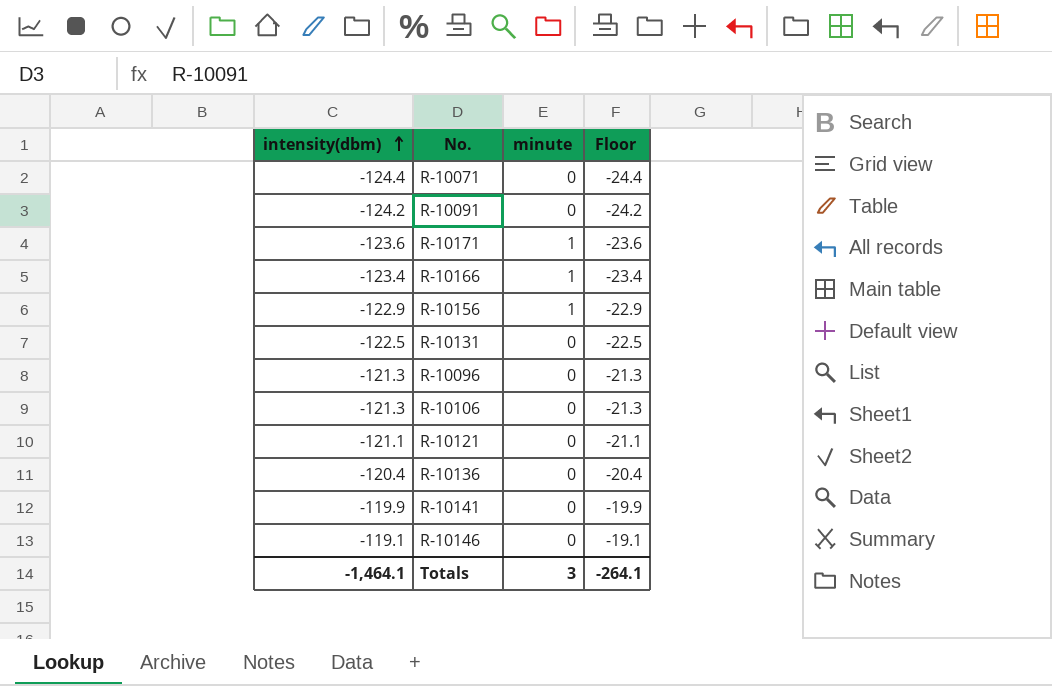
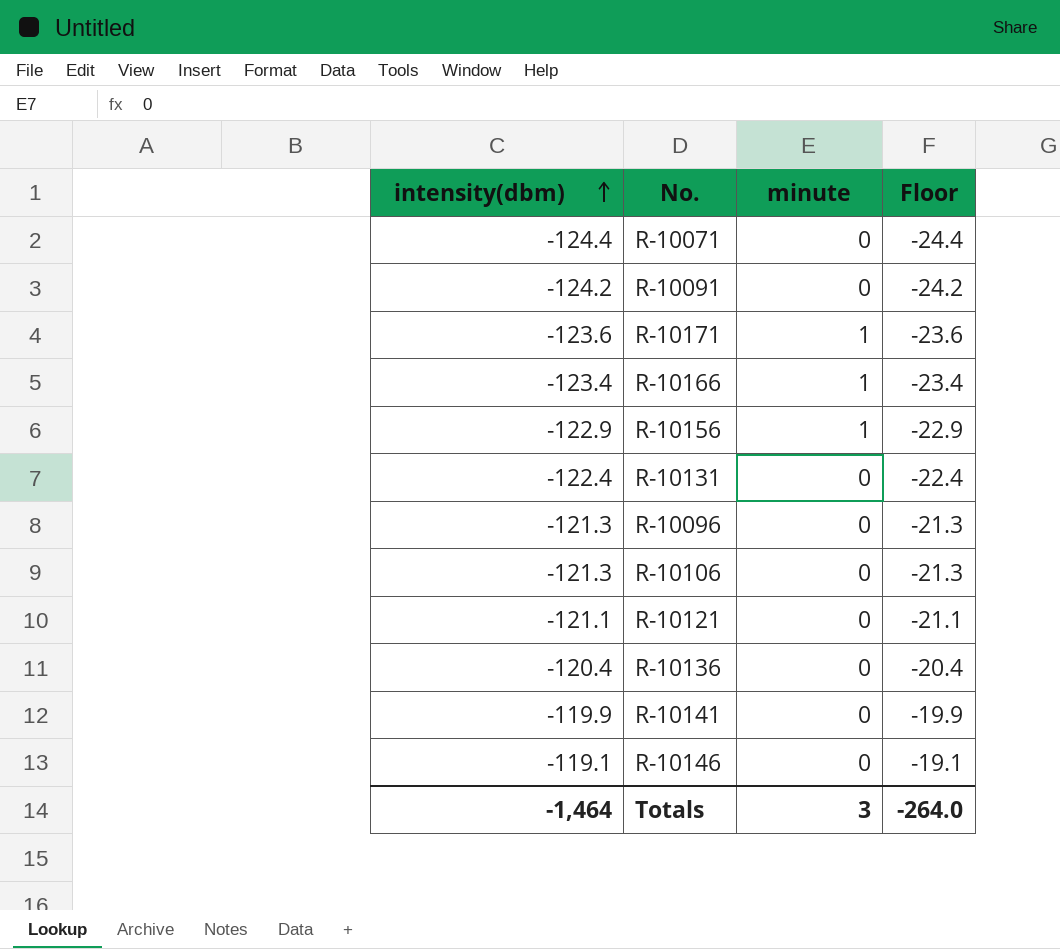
R-10131 | intensity(dbm): -122.5 -> -122.4
R-10131 | Floor: -22.5 -> -22.4
Totals | intensity(dbm): -1,464.1 -> -1,464
Totals | Floor: -264.1 -> -264.0

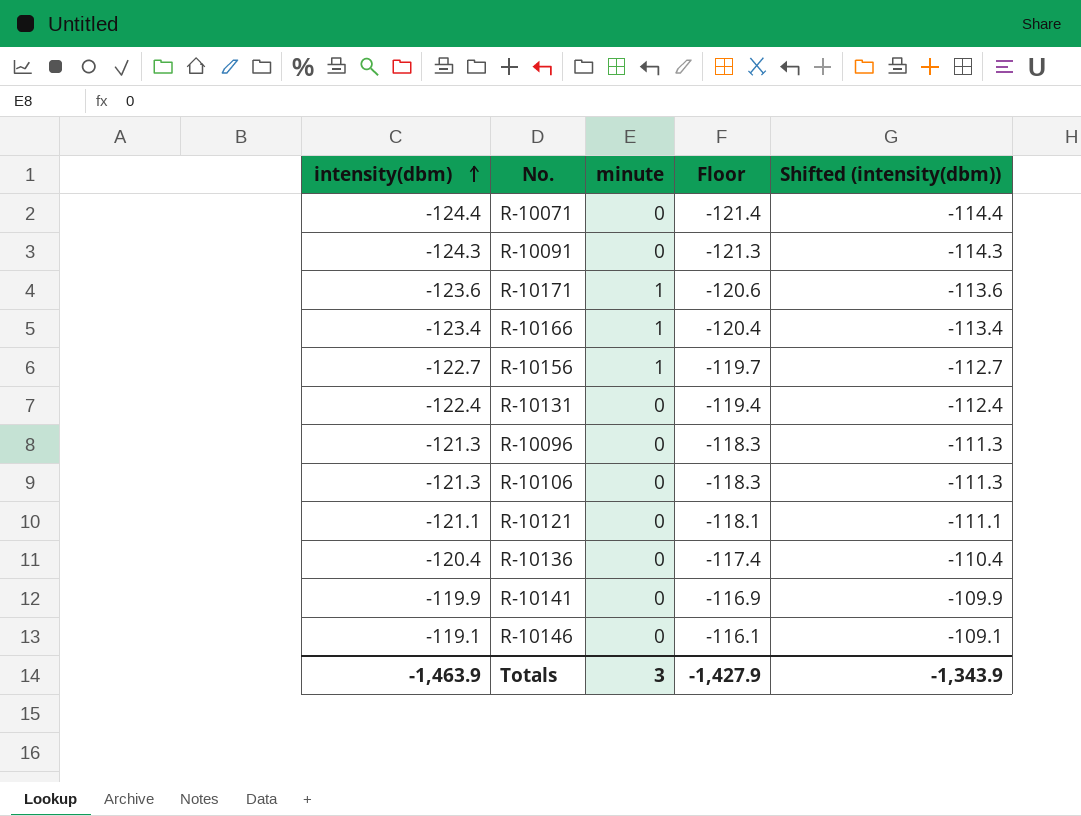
column Floor | formula: [intensity(dbm)] + 100 -> [intensity(dbm)] + 3
column Shifted (intensity(dbm)) | formula: none -> [intensity(dbm)] + 10
R-10091 | intensity(dbm): -124.2 -> -124.3
R-10156 | intensity(dbm): -122.9 -> -122.7
Totals | intensity(dbm): -1,464 -> -1,463.9
Totals | Floor: -264.0 -> -1,427.9

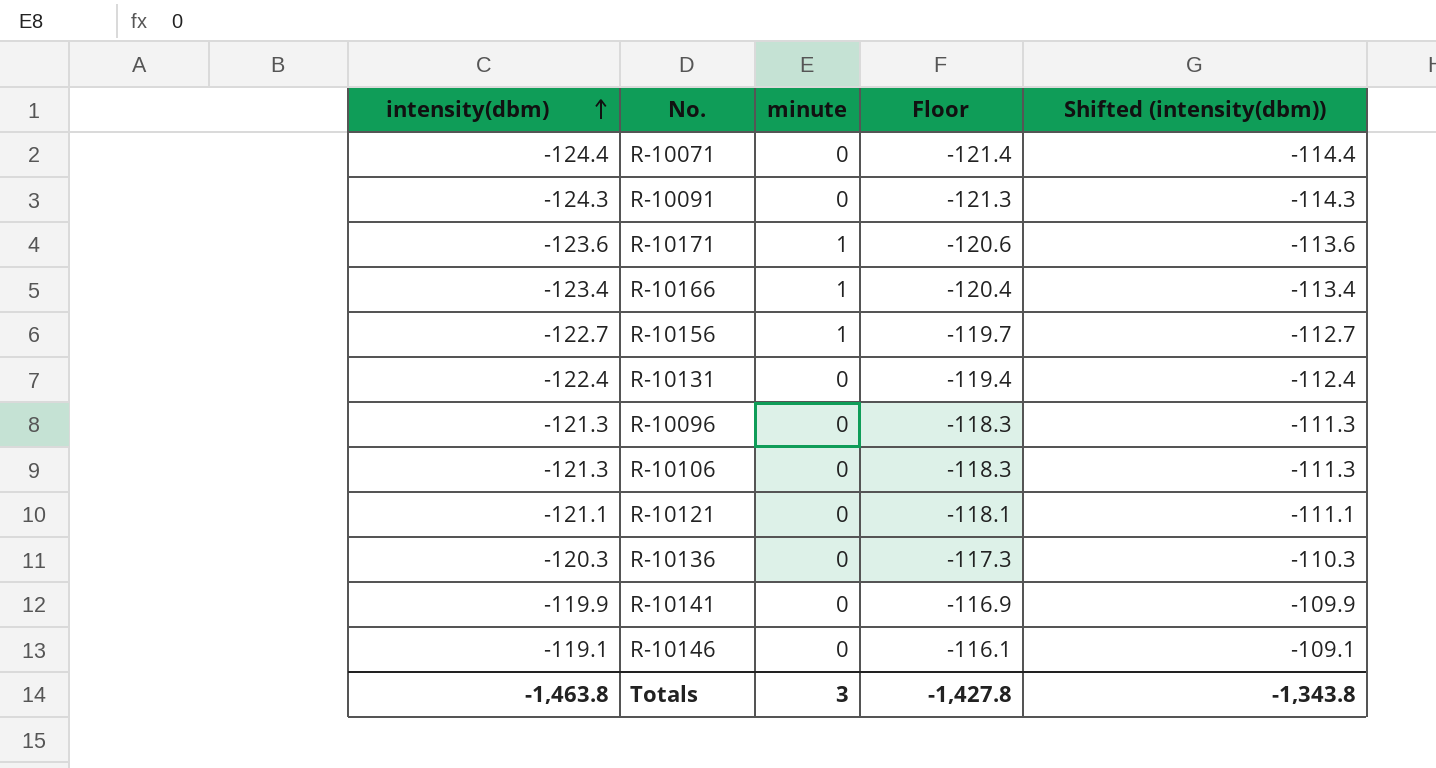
R-10136 | intensity(dbm): -120.4 -> -120.3
R-10136 | Floor: -117.4 -> -117.3
R-10136 | Shifted (intensity(dbm)): -110.4 -> -110.3
Totals | intensity(dbm): -1,463.9 -> -1,463.8
Totals | Floor: -1,427.9 -> -1,427.8
Totals | Shifted (intensity(dbm)): -1,343.9 -> -1,343.8

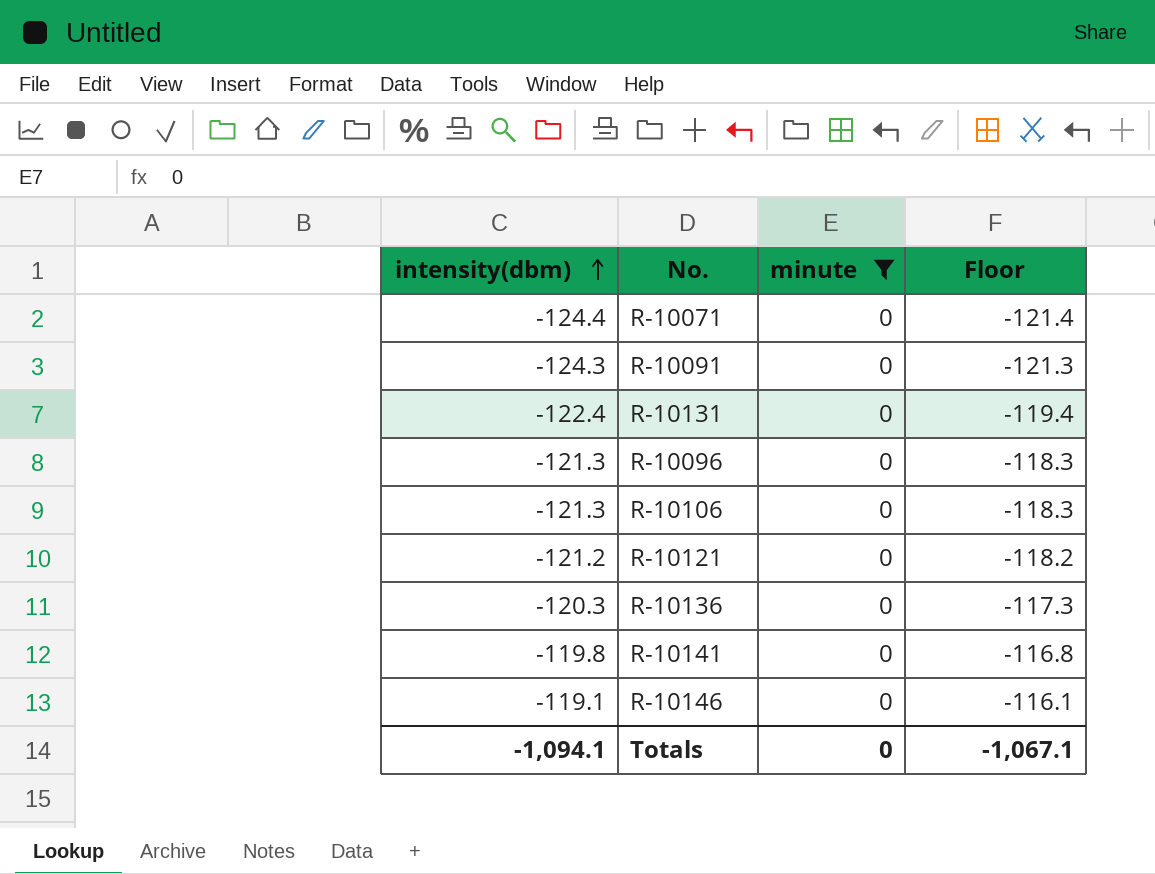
filter: none -> minute = 0
column Shifted (intensity(dbm)) | formula: [intensity(dbm)] + 10 -> none
R-10121 | intensity(dbm): -121.1 -> -121.2
R-10121 | Floor: -118.1 -> -118.2
R-10141 | intensity(dbm): -119.9 -> -119.8
R-10141 | Floor: -116.9 -> -116.8
Totals | intensity(dbm): -1,463.8 -> -1,094.1
Totals | minute: 3 -> 0
Totals | Floor: -1,427.8 -> -1,067.1

